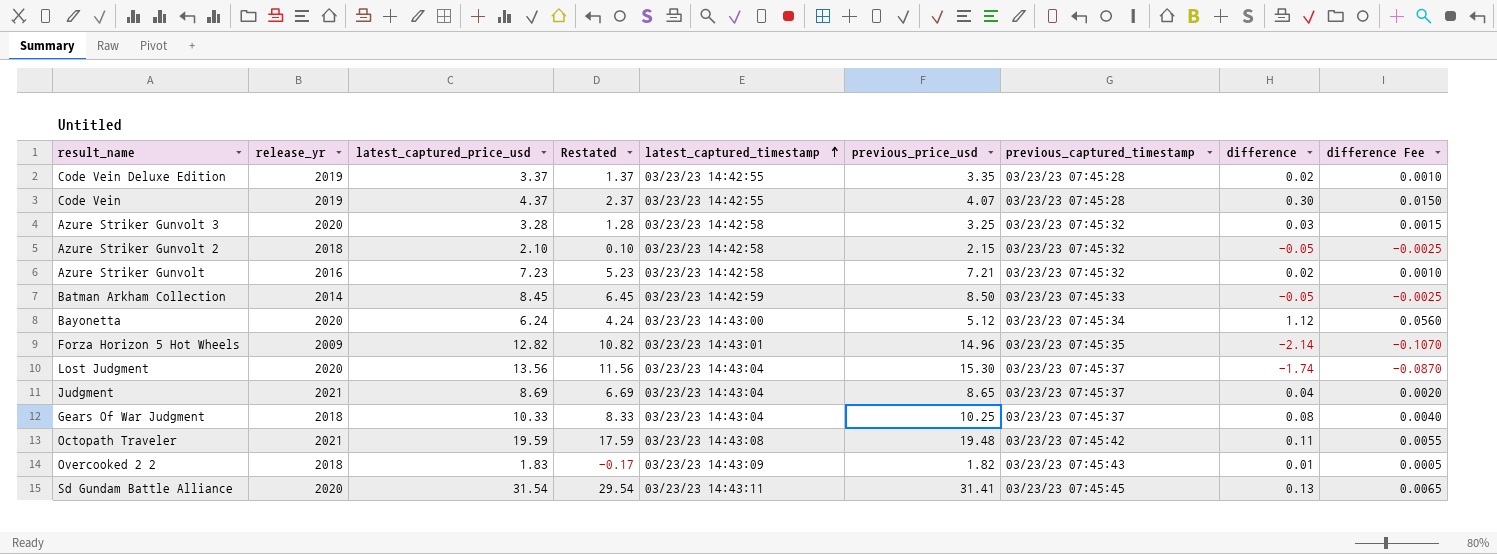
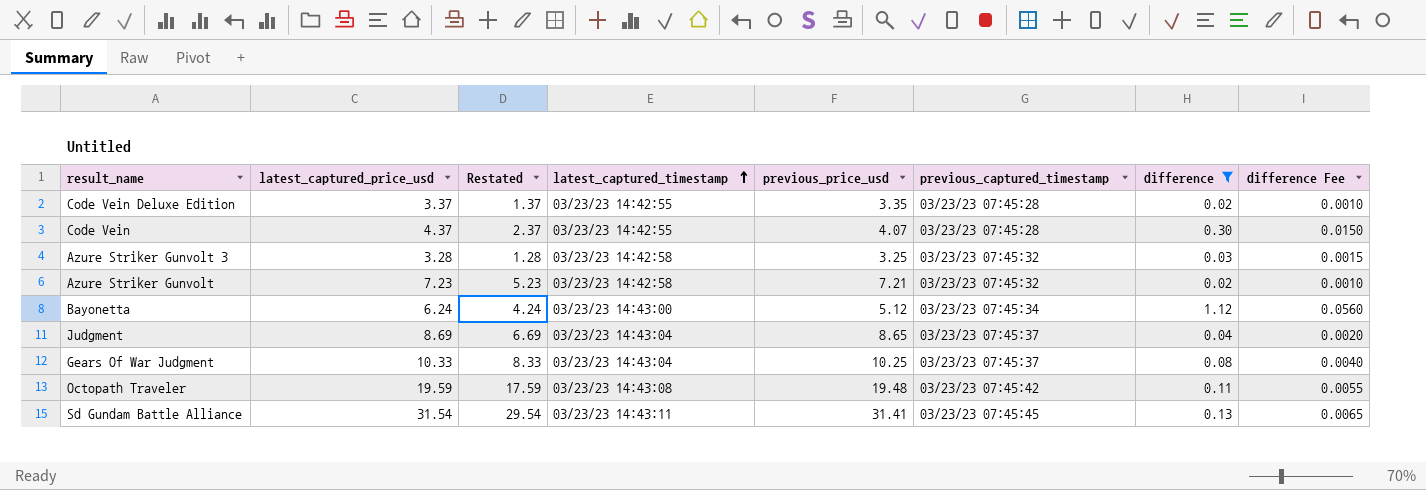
filter: none -> difference >= 0.02
column release_yr | position: 2 -> none

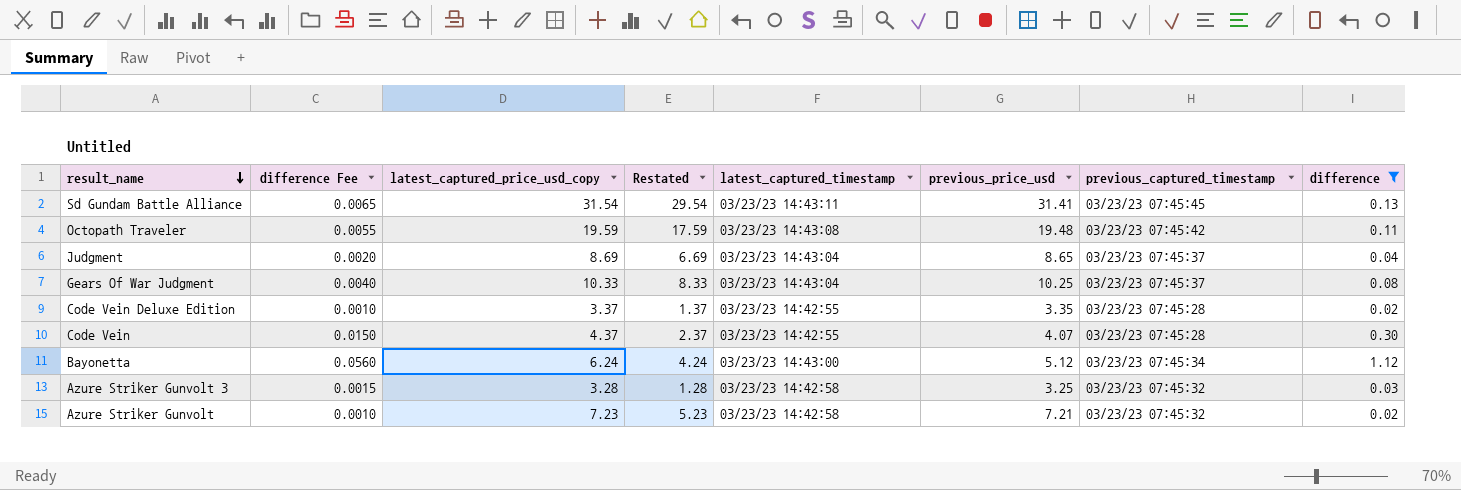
row order: latest_captured_timestamp ascending -> result_name descending
column difference Fee | position: 8 -> 2
column name: latest_captured_price_usd -> latest_captured_price_usd_copy

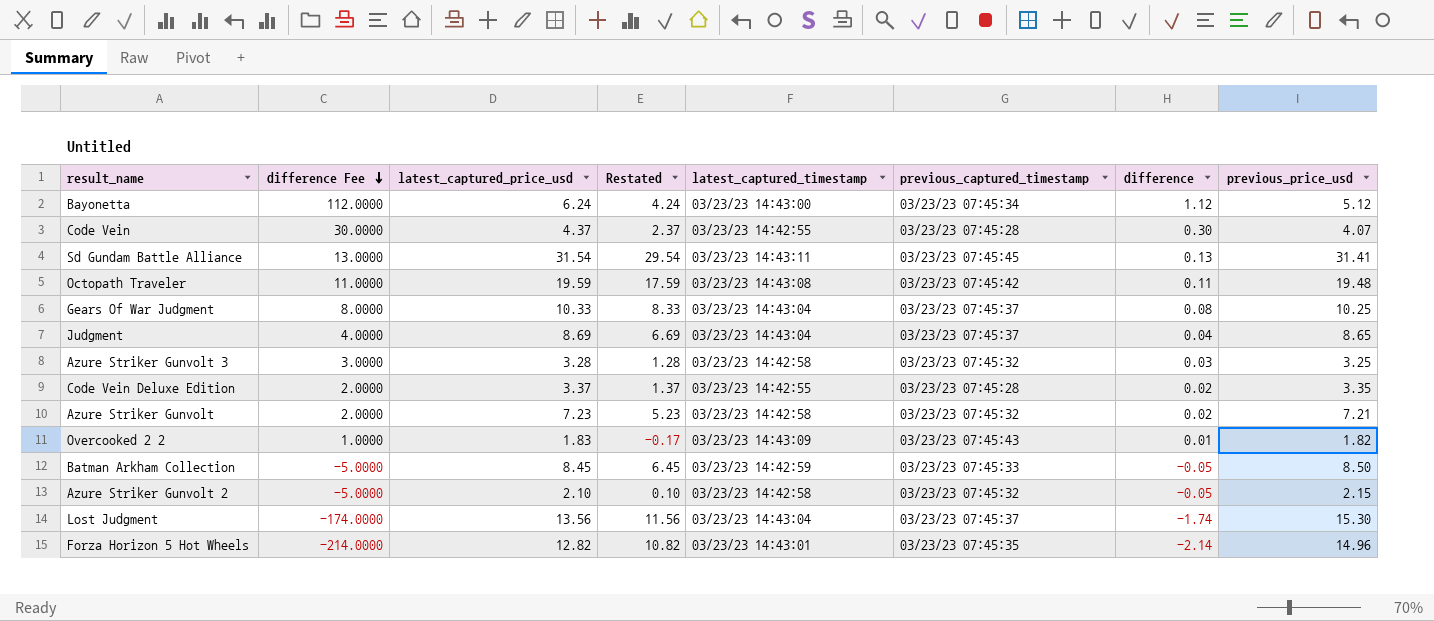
filter: difference >= 0.02 -> none
row order: result_name descending -> difference Fee descending
column difference Fee | formula: [difference] * 0.05 -> [difference] * 100
column name: latest_captured_price_usd_copy -> latest_captured_price_usd
column previous_price_usd | position: 6 -> 8

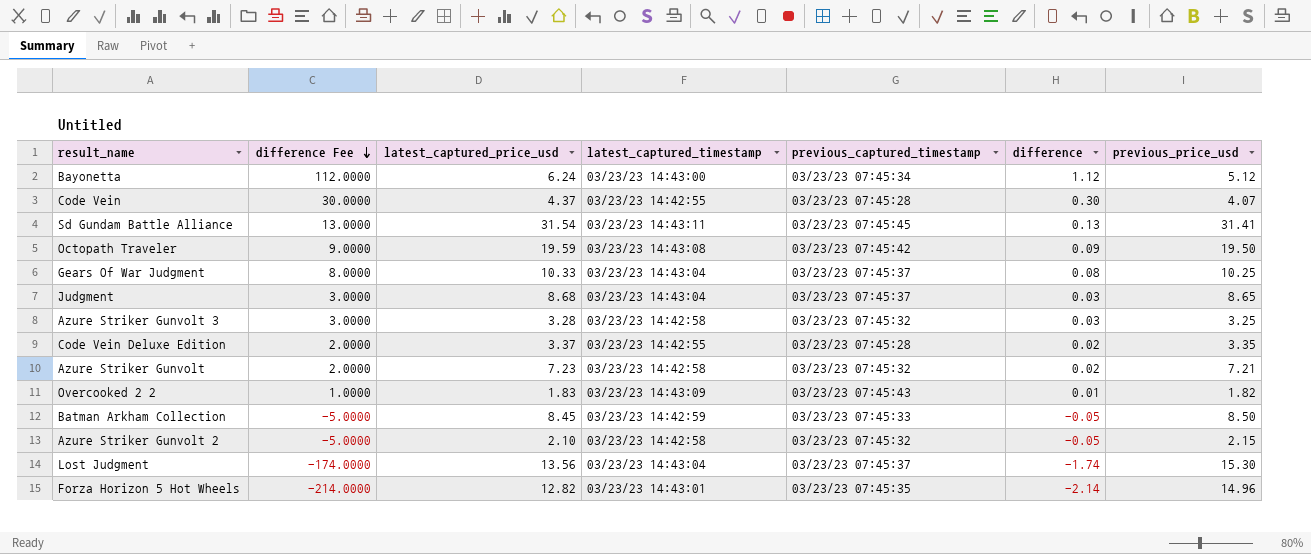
column Restated | formula: [latest_captured_price_usd] - 2 -> none
Octopath Traveler | difference Fee: 11.0000 -> 9.0000
Octopath Traveler | difference: 0.11 -> 0.09
Octopath Traveler | previous_price_usd: 19.48 -> 19.50
Judgment | difference Fee: 4.0000 -> 3.0000
Judgment | latest_captured_price_usd: 8.69 -> 8.68
Judgment | difference: 0.04 -> 0.03

